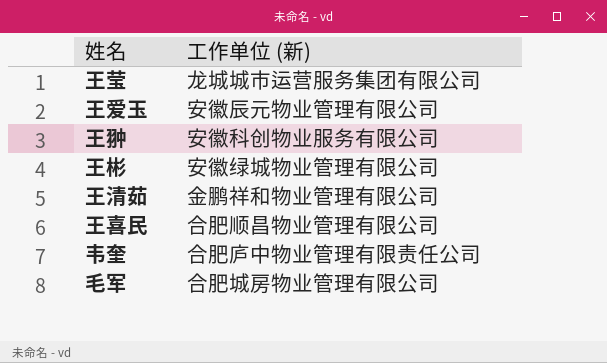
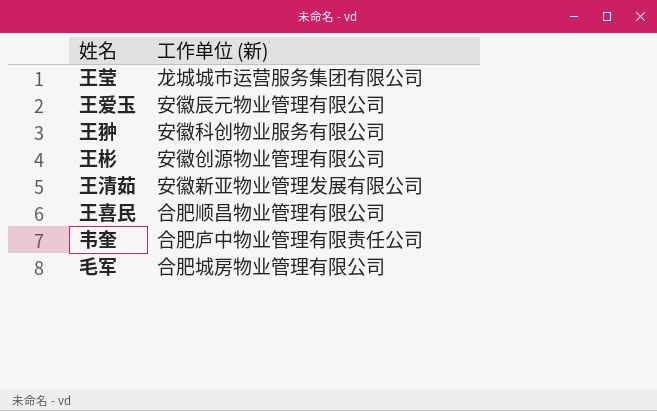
王彬 | 工作单位 (新): 安徽绿城物业管理有限公司 -> 安徽创源物业管理有限公司
王清茹 | 工作单位 (新): 金鹏祥和物业管理有限公司 -> 安徽新亚物业管理发展有限公司

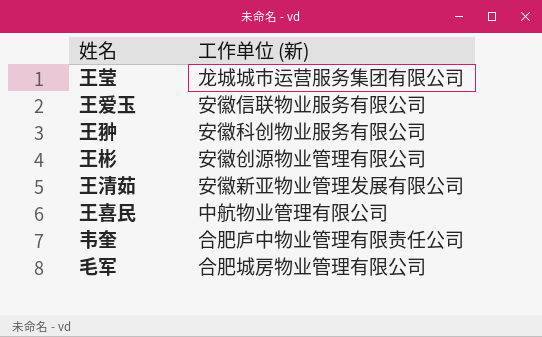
王爱玉 | 工作单位 (新): 安徽辰元物业管理有限公司 -> 安徽信联物业服务有限公司
王喜民 | 工作单位 (新): 合肥顺昌物业管理有限公司 -> 中航物业管理有限公司

